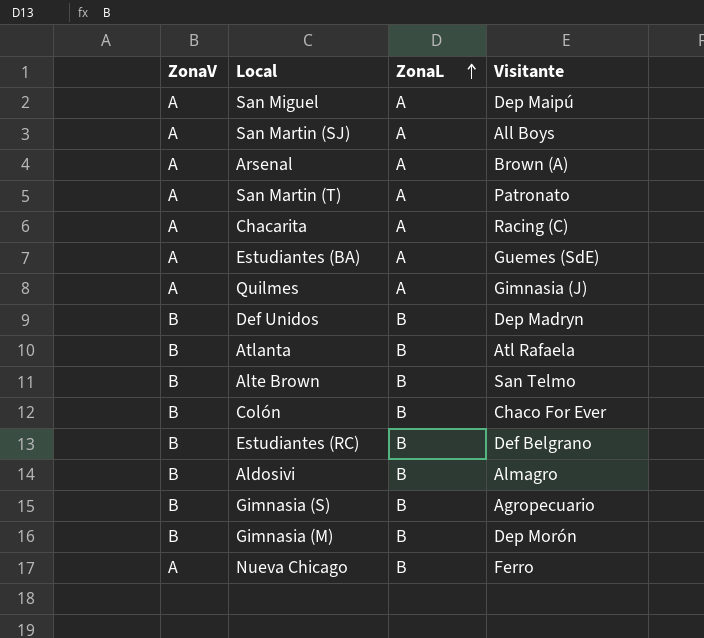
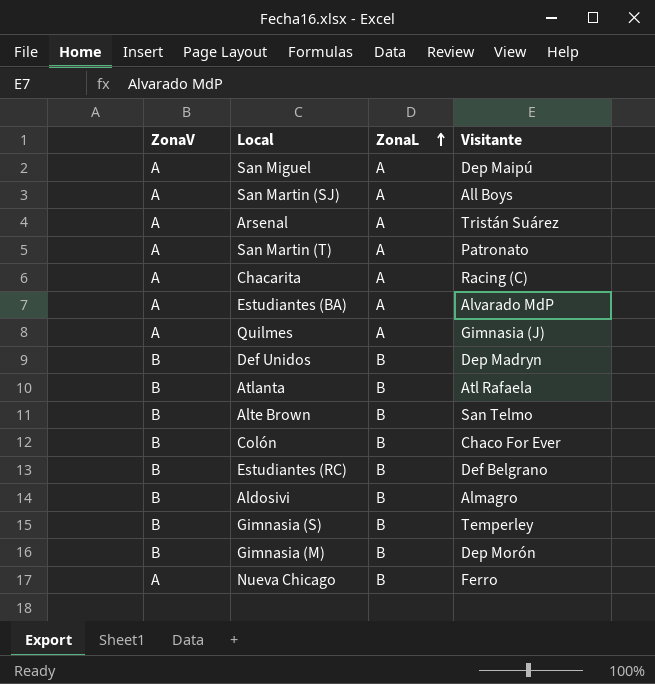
Arsenal | Visitante: Brown (A) -> Tristán Suárez
Estudiantes (BA) | Visitante: Guemes (SdE) -> Alvarado MdP
Gimnasia (S) | Visitante: Agropecuario -> Temperley

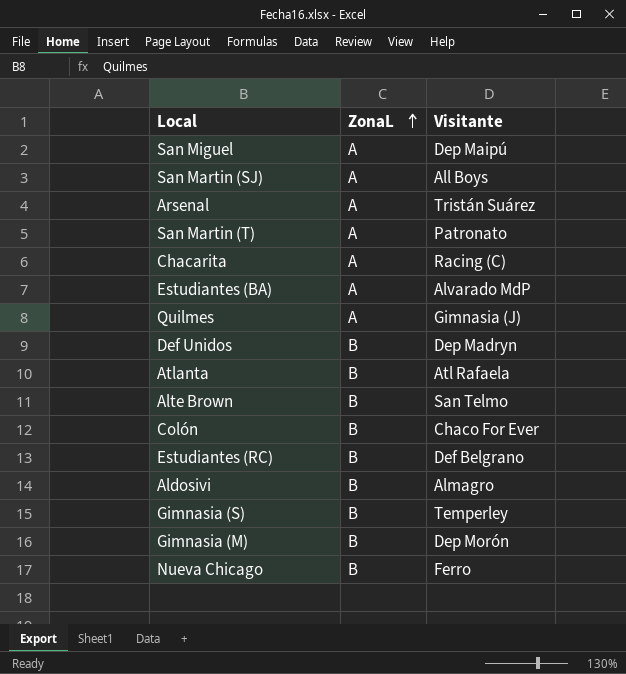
column ZonaV | position: 1 -> none

